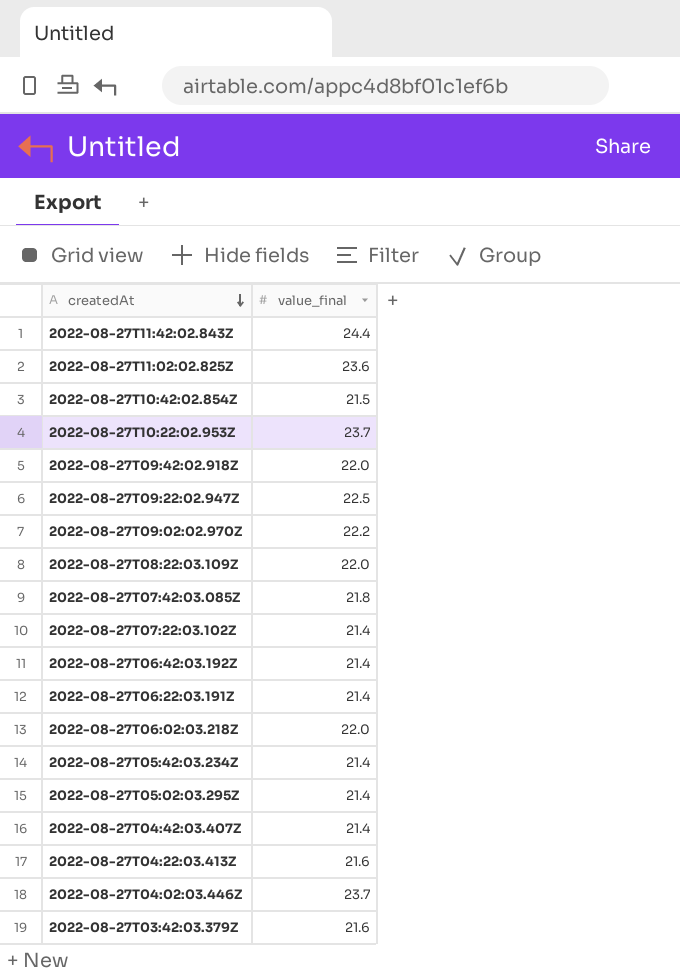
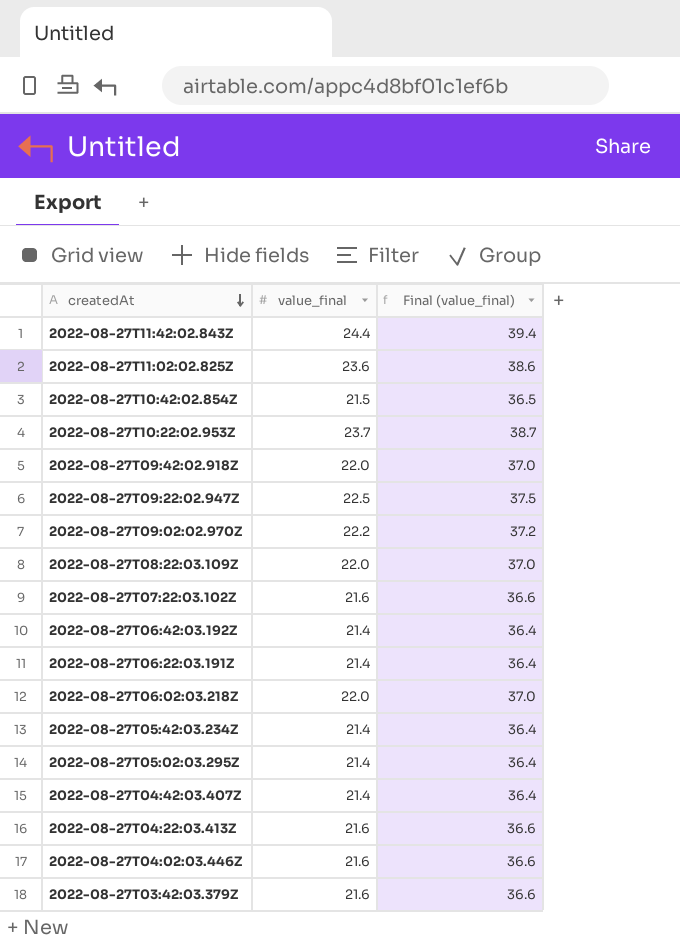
column Final (value_final) | formula: none -> [value_final] + 15
row 2022-08-27T07:42:03.085Z: 21.8 -> none
2022-08-27T07:22:03.102Z | value_final: 21.4 -> 21.6
2022-08-27T04:02:03.446Z | value_final: 23.7 -> 21.6

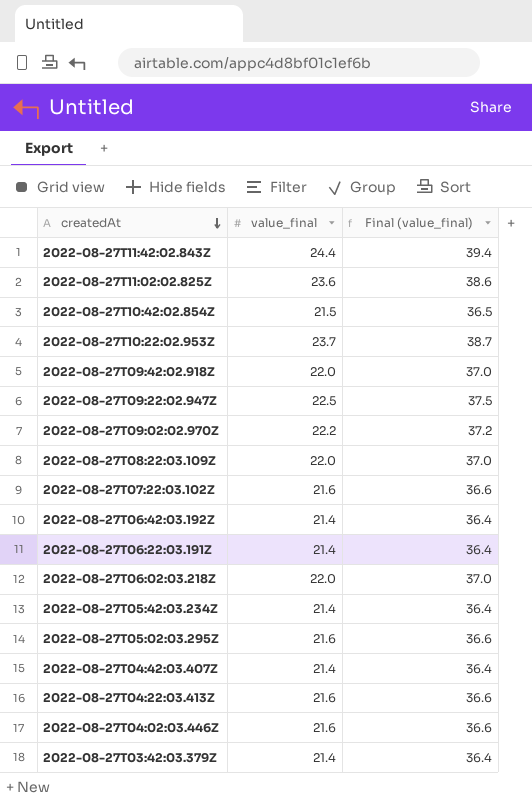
2022-08-27T05:02:03.295Z | value_final: 21.4 -> 21.6
2022-08-27T05:02:03.295Z | Final (value_final): 36.4 -> 36.6
2022-08-27T03:42:03.379Z | value_final: 21.6 -> 21.4
2022-08-27T03:42:03.379Z | Final (value_final): 36.6 -> 36.4

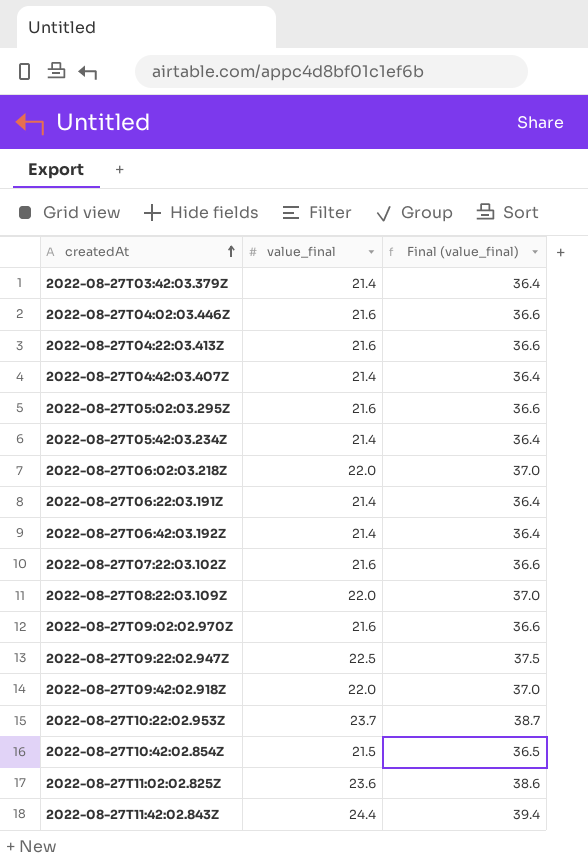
row order: createdAt descending -> createdAt ascending
2022-08-27T09:02:02.970Z | value_final: 22.2 -> 21.6
2022-08-27T09:02:02.970Z | Final (value_final): 37.2 -> 36.6

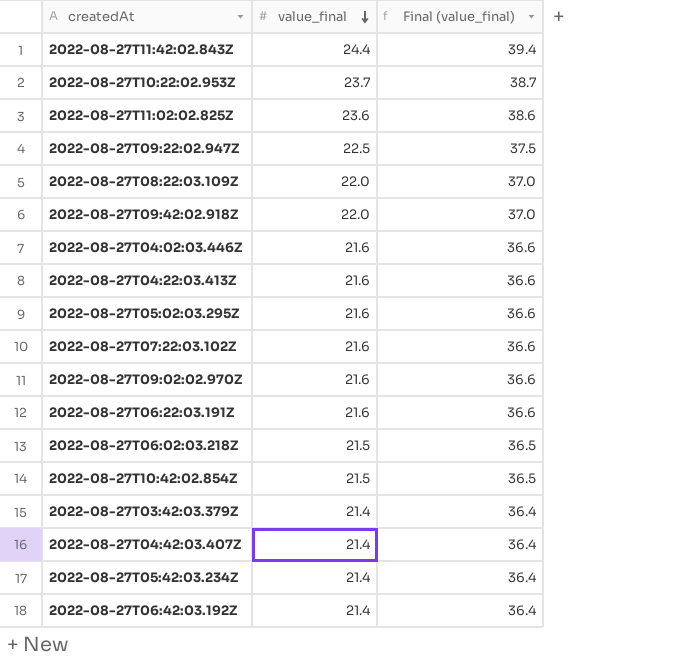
row order: createdAt ascending -> value_final descending
2022-08-27T06:22:03.191Z | value_final: 21.4 -> 21.6
2022-08-27T06:22:03.191Z | Final (value_final): 36.4 -> 36.6
2022-08-27T06:02:03.218Z | value_final: 22.0 -> 21.5
2022-08-27T06:02:03.218Z | Final (value_final): 37.0 -> 36.5

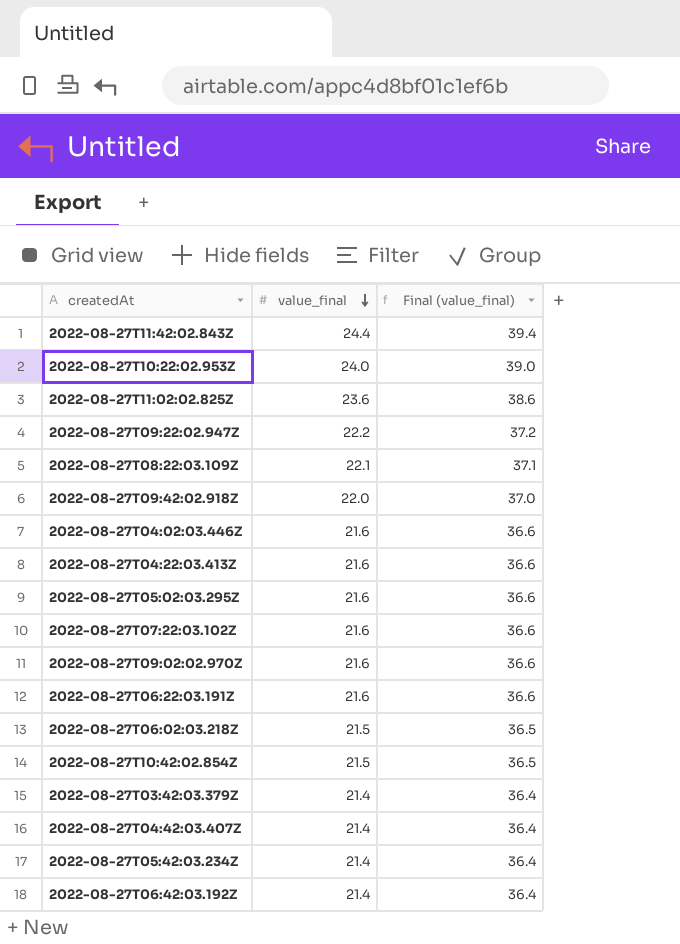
2022-08-27T10:22:02.953Z | value_final: 23.7 -> 24.0
2022-08-27T10:22:02.953Z | Final (value_final): 38.7 -> 39.0
2022-08-27T09:22:02.947Z | value_final: 22.5 -> 22.2
2022-08-27T09:22:02.947Z | Final (value_final): 37.5 -> 37.2
2022-08-27T08:22:03.109Z | value_final: 22.0 -> 22.1
2022-08-27T08:22:03.109Z | Final (value_final): 37.0 -> 37.1

